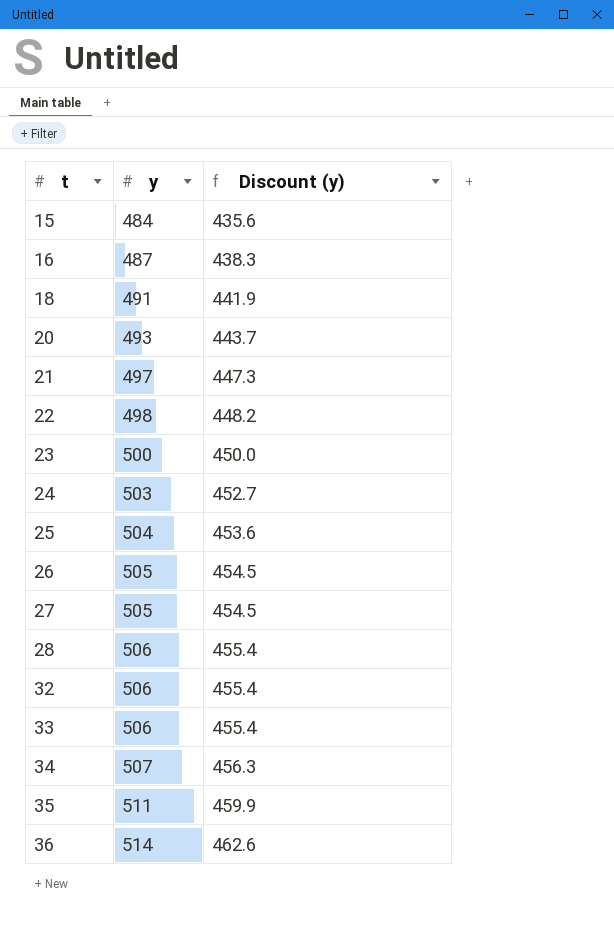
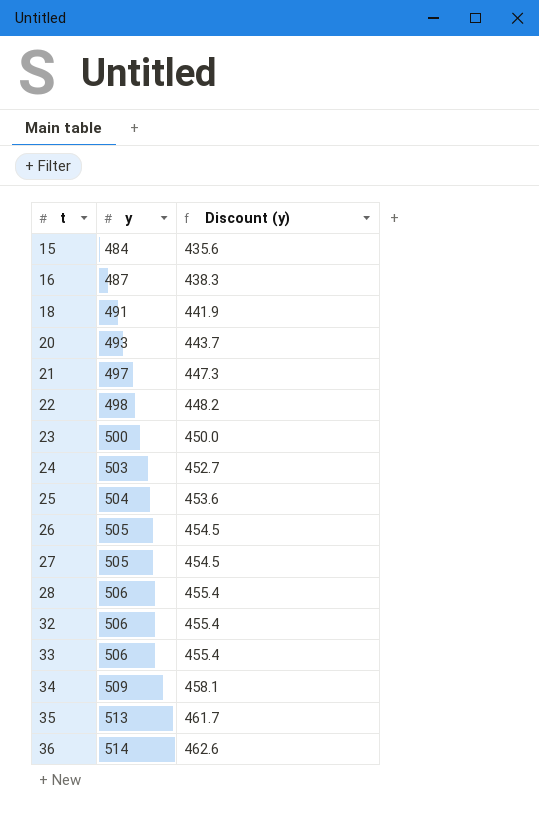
34 | y: 507 -> 509
34 | Discount (y): 456.3 -> 458.1
35 | y: 511 -> 513
35 | Discount (y): 459.9 -> 461.7

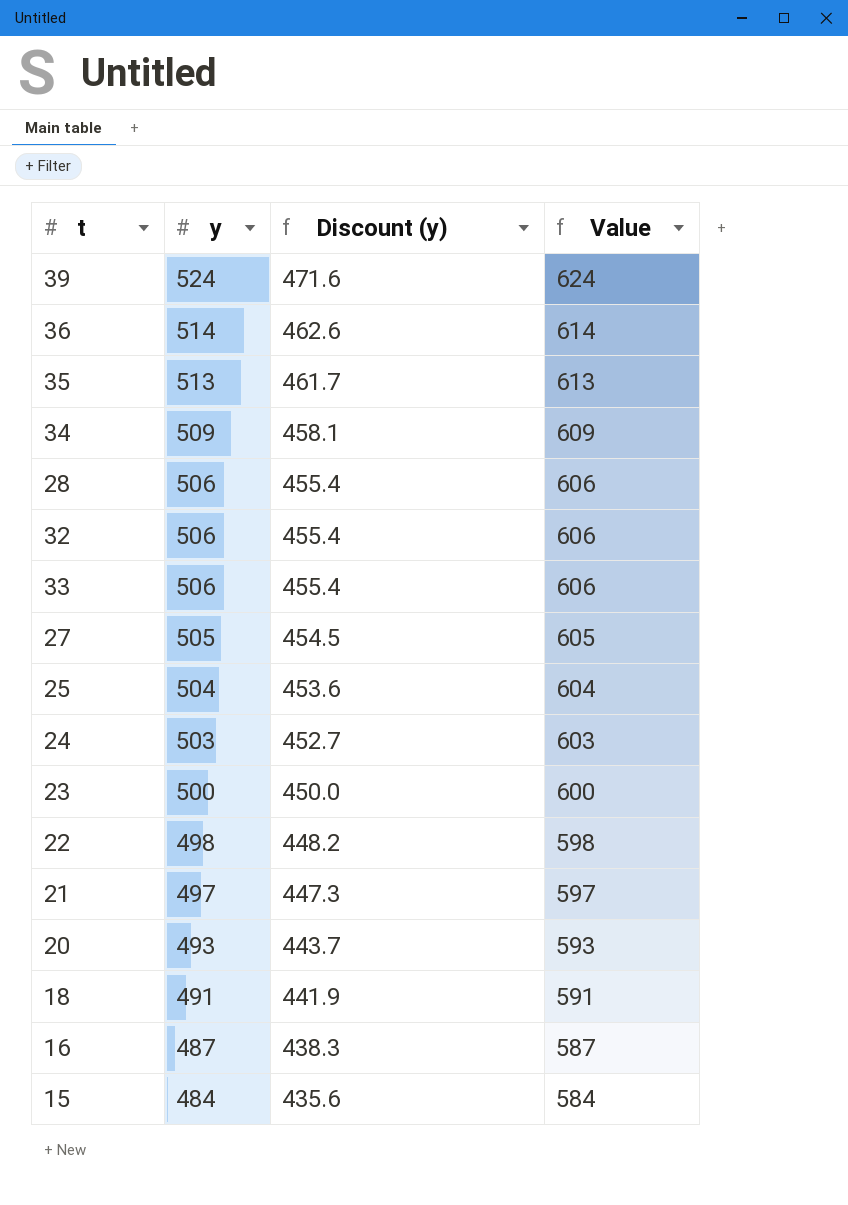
row order: t ascending -> y descending
column Value | formula: none -> [y] + 100
row 26: 505 | 454.5 -> none
row 39: none -> 524 | 471.6 | 624

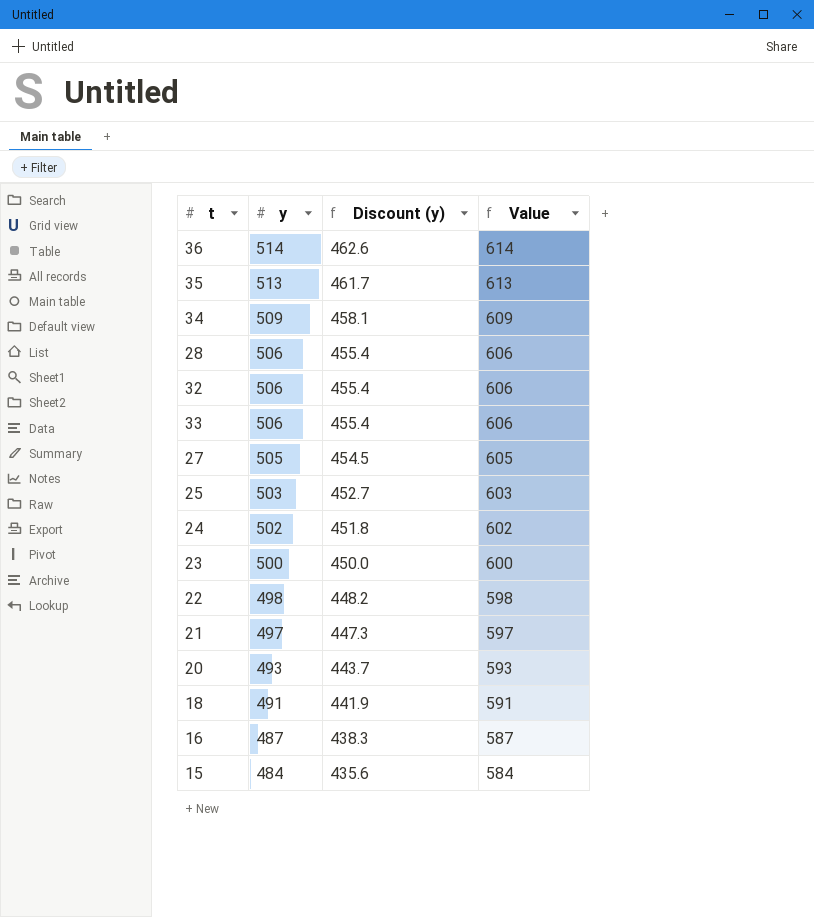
row 39: 524 | 471.6 | 624 -> none
25 | y: 504 -> 503
25 | Discount (y): 453.6 -> 452.7
25 | Value: 604 -> 603
24 | y: 503 -> 502
24 | Discount (y): 452.7 -> 451.8
24 | Value: 603 -> 602

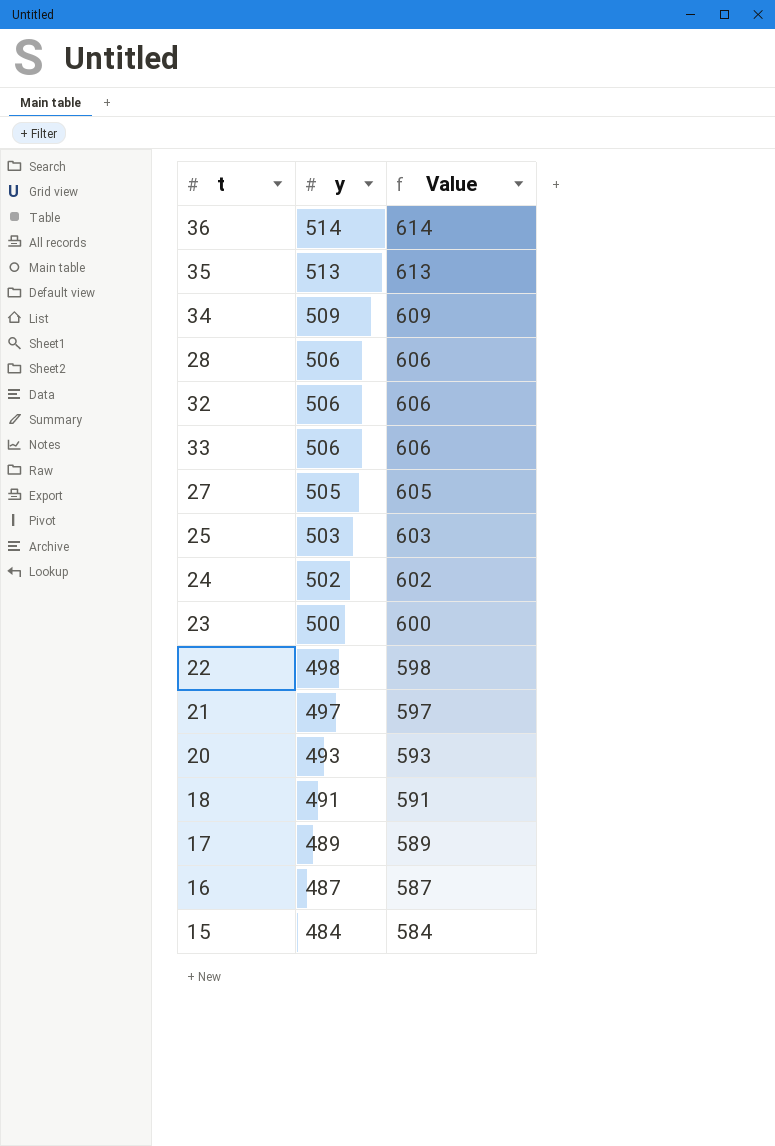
column Discount (y) | formula: [y] * 0.9 -> none
row 17: none -> 489 | 589

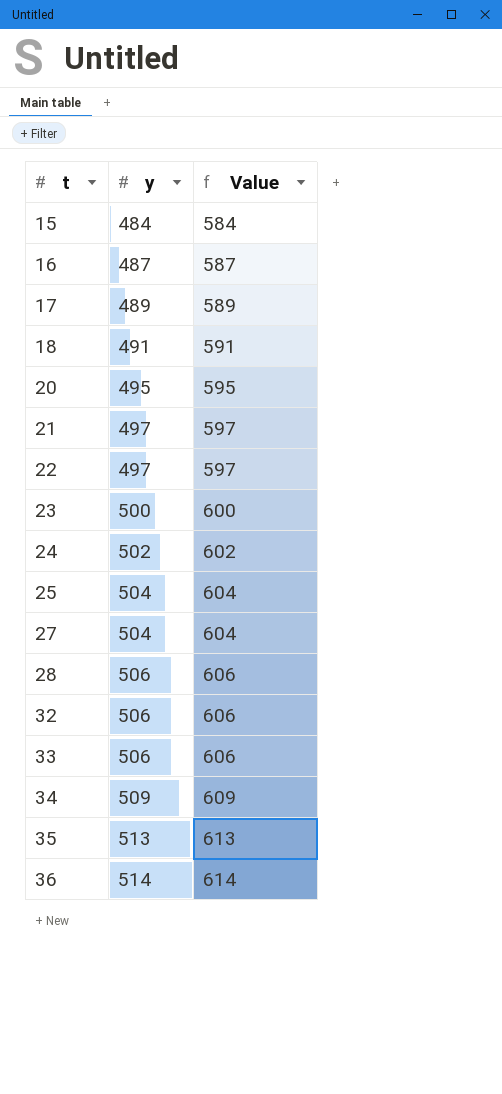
row order: y descending -> t ascending
20 | y: 493 -> 495
20 | Value: 593 -> 595
22 | y: 498 -> 497
22 | Value: 598 -> 597
25 | y: 503 -> 504
25 | Value: 603 -> 604
27 | y: 505 -> 504
27 | Value: 605 -> 604

